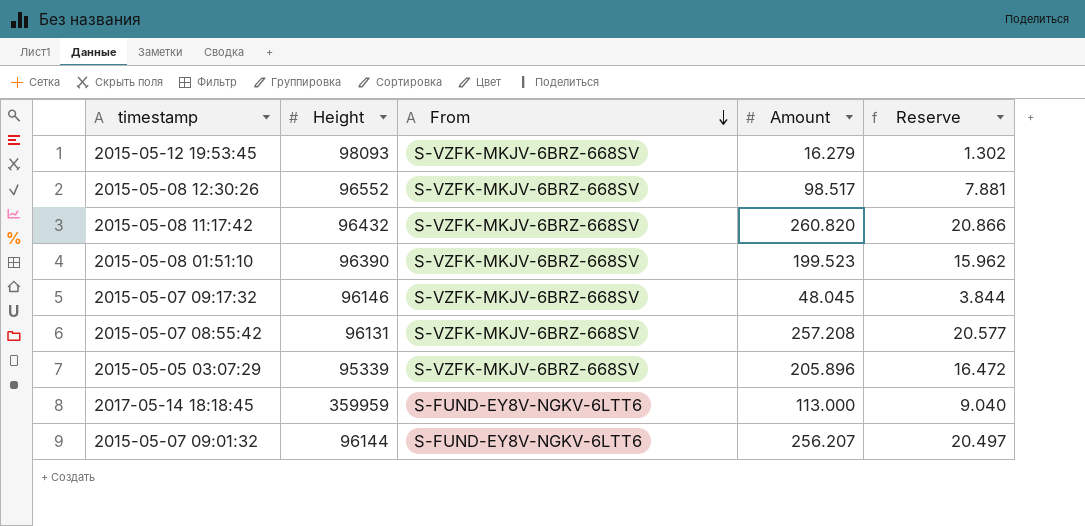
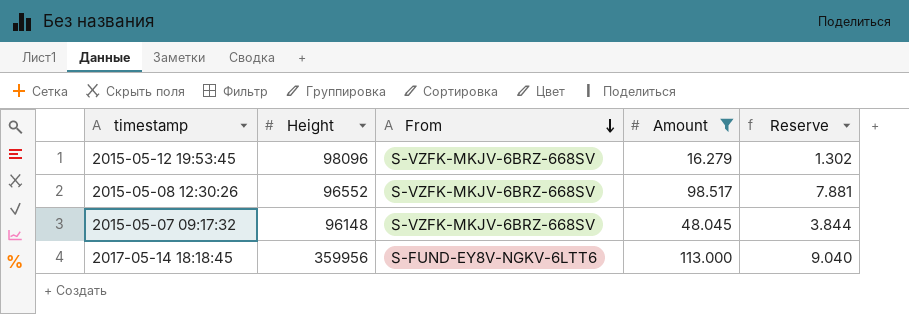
filter: none -> Amount <= 113.000
2015-05-12 19:53:45 | Height: 98093 -> 98096
2015-05-07 09:17:32 | Height: 96146 -> 96148
2017-05-14 18:18:45 | Height: 359959 -> 359956

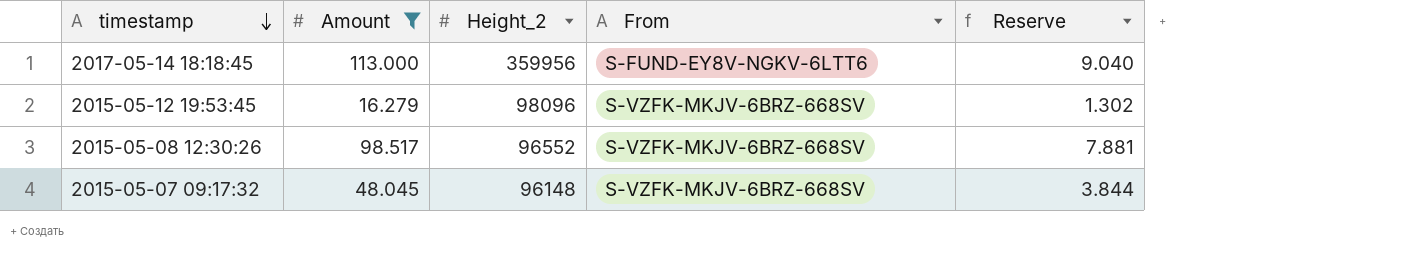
row order: From descending -> timestamp descending
column Amount | position: 4 -> 2
column name: Height -> Height_2

